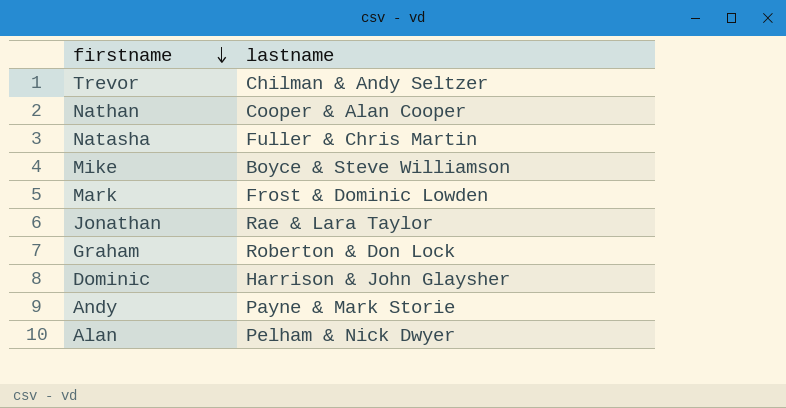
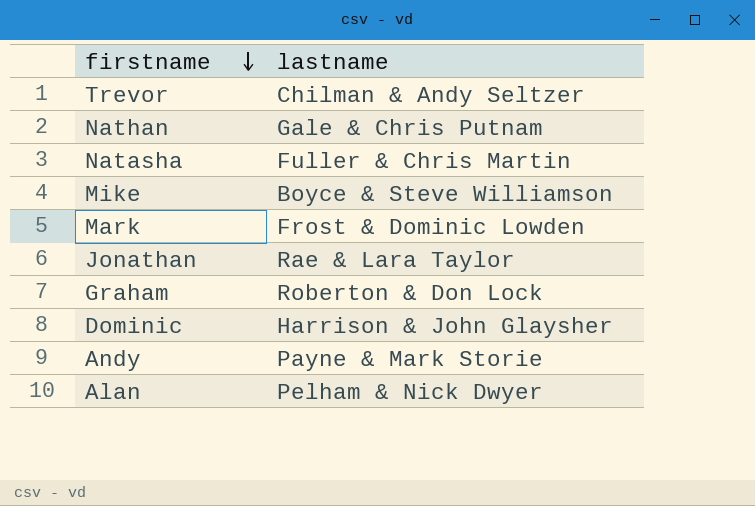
Nathan | lastname: Cooper & Alan Cooper -> Gale & Chris Putnam

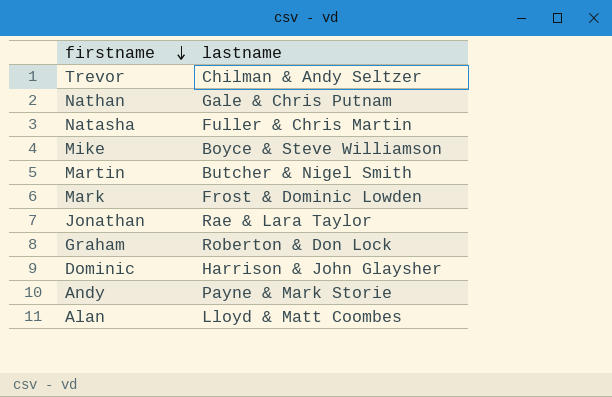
row Martin: none -> Butcher & Nigel Smith
Alan | lastname: Pelham & Nick Dwyer -> Lloyd & Matt Coombes

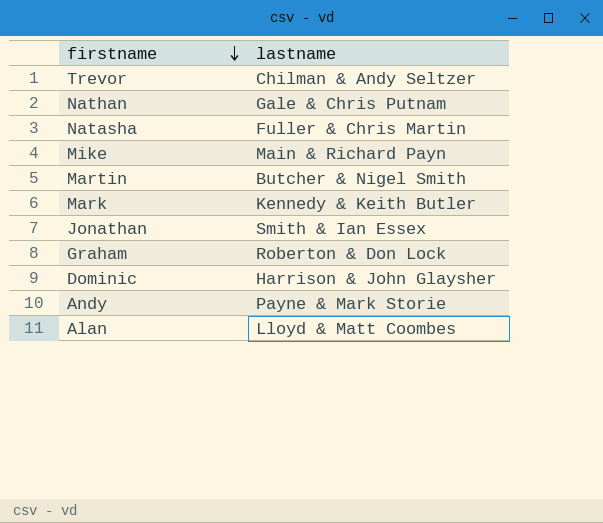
Mike | lastname: Boyce & Steve Williamson -> Main & Richard Payn
Mark | lastname: Frost & Dominic Lowden -> Kennedy & Keith Butler
Jonathan | lastname: Rae & Lara Taylor -> Smith & Ian Essex

